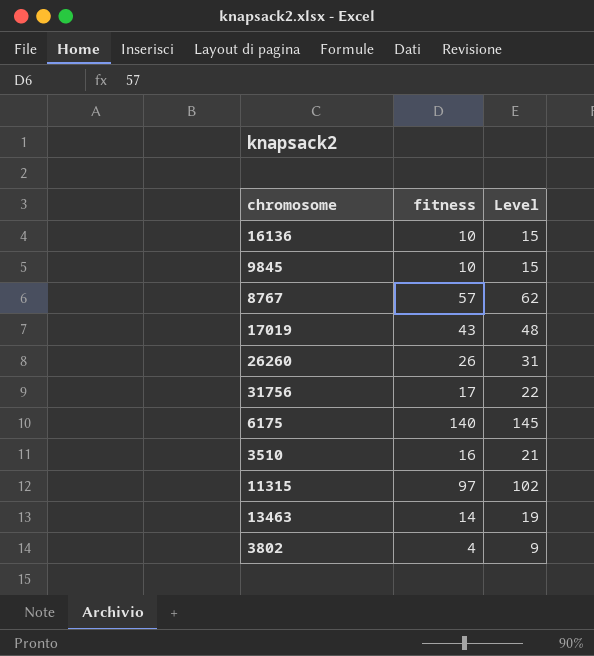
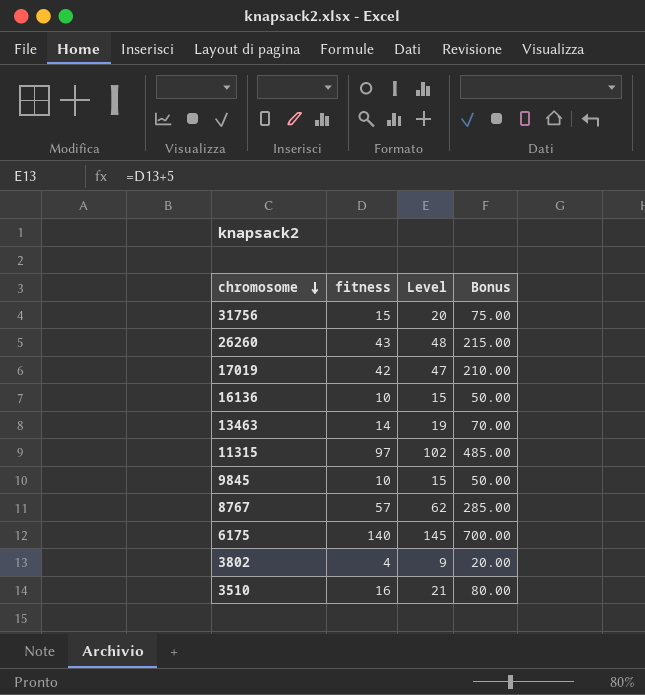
row order: none -> chromosome descending
column Bonus | formula: none -> [fitness] * 5
31756 | fitness: 17 -> 15
31756 | Level: 22 -> 20
26260 | fitness: 26 -> 43
26260 | Level: 31 -> 48
17019 | fitness: 43 -> 42
17019 | Level: 48 -> 47

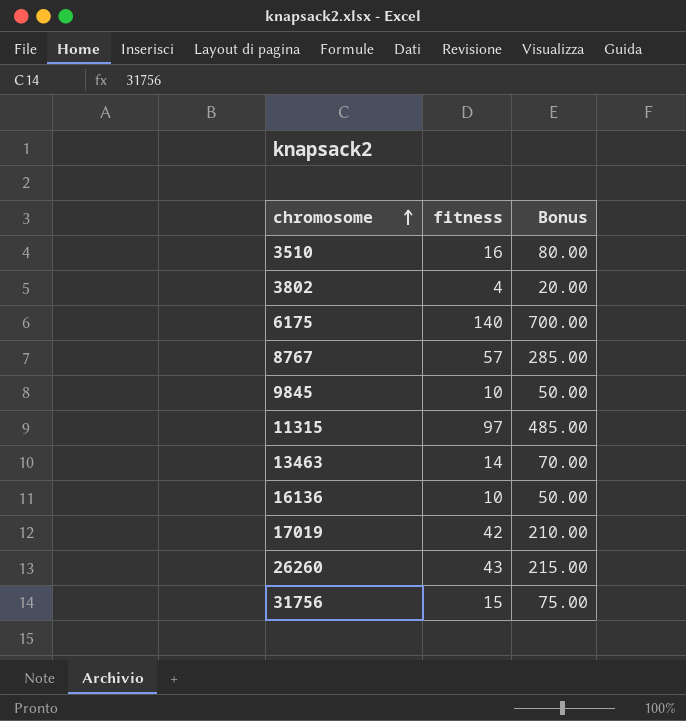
row order: chromosome descending -> chromosome ascending
column Level | formula: [fitness] + 5 -> none

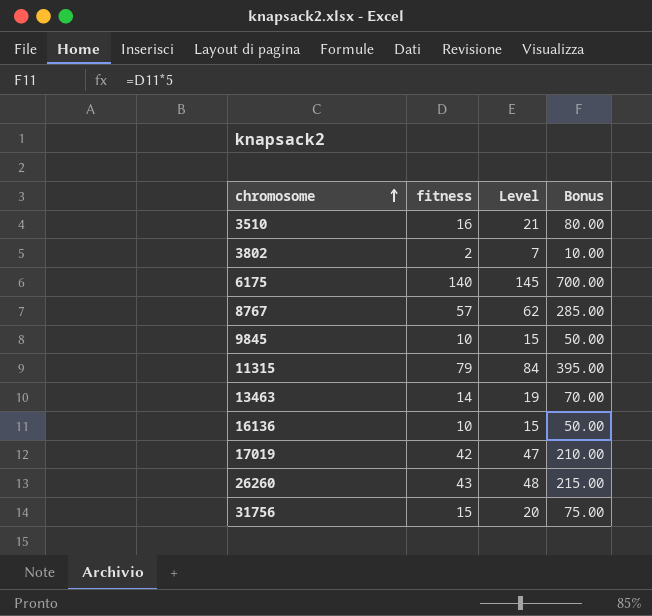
column Level | formula: none -> [fitness] + 5
3802 | fitness: 4 -> 2
3802 | Bonus: 20.00 -> 10.00
11315 | fitness: 97 -> 79
11315 | Bonus: 485.00 -> 395.00

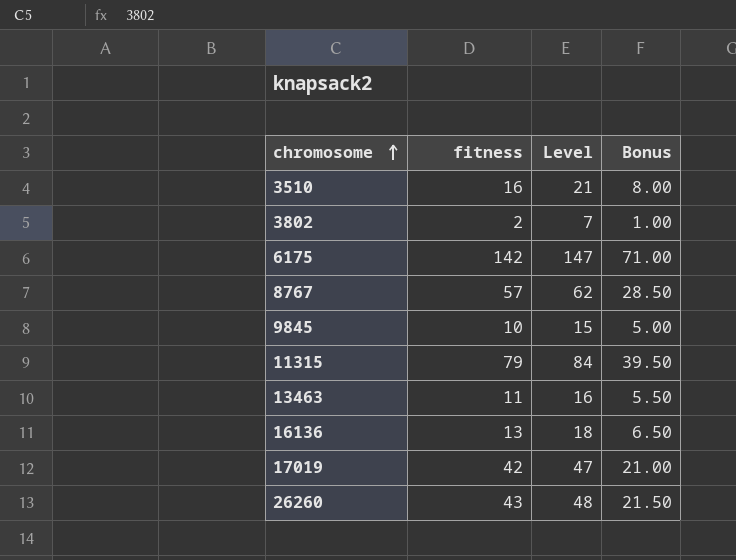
column Bonus | formula: [fitness] * 5 -> [fitness] * 0.5
row 31756: 15 | 20 | 75.00 -> none
6175 | fitness: 140 -> 142
6175 | Level: 145 -> 147
13463 | fitness: 14 -> 11
13463 | Level: 19 -> 16
16136 | fitness: 10 -> 13
16136 | Level: 15 -> 18

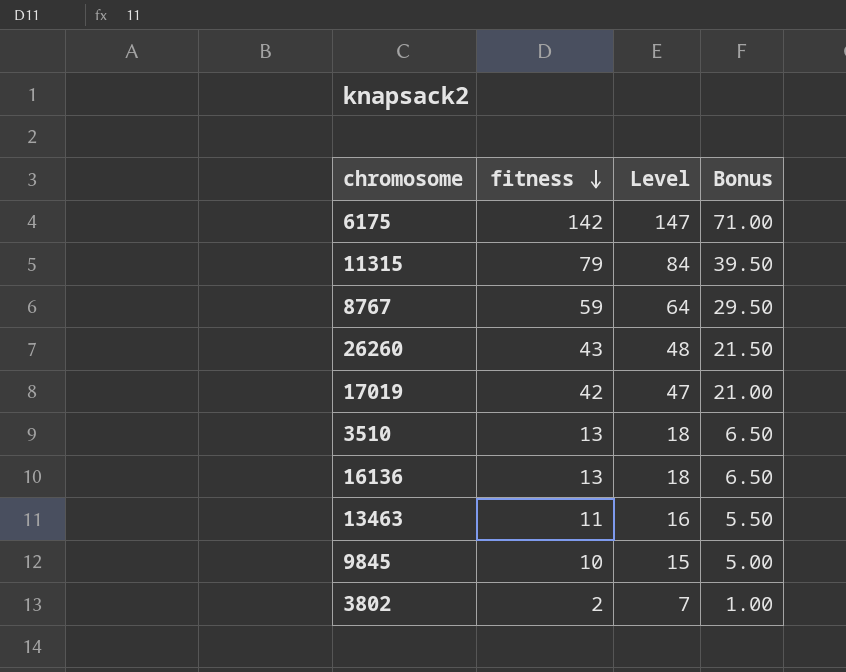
row order: chromosome ascending -> fitness descending
8767 | fitness: 57 -> 59
8767 | Level: 62 -> 64
8767 | Bonus: 28.50 -> 29.50
3510 | fitness: 16 -> 13
3510 | Level: 21 -> 18
3510 | Bonus: 8.00 -> 6.50

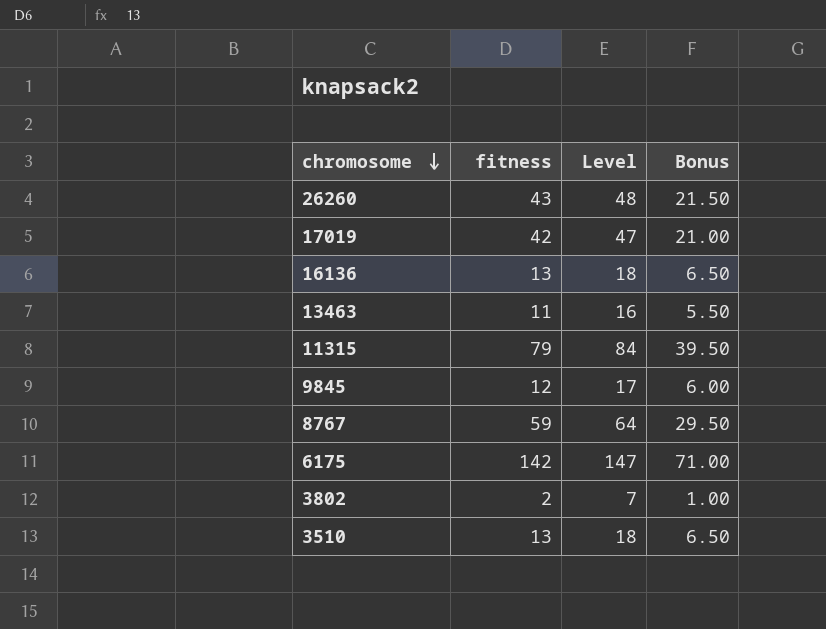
row order: fitness descending -> chromosome descending
9845 | fitness: 10 -> 12
9845 | Level: 15 -> 17
9845 | Bonus: 5.00 -> 6.00

